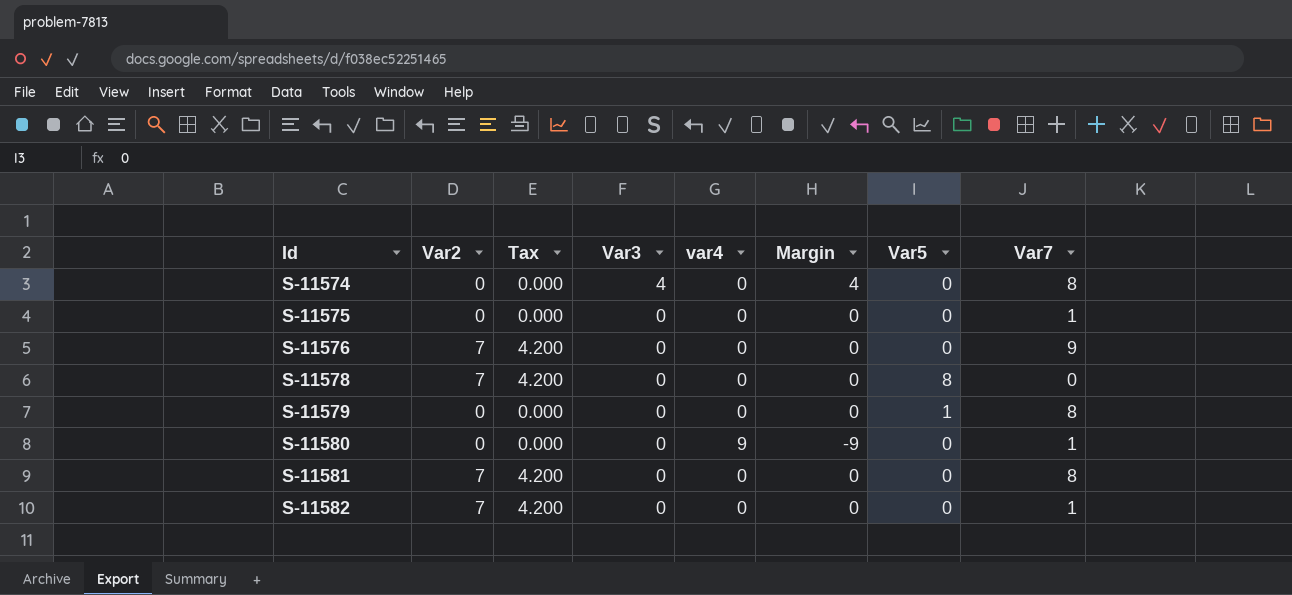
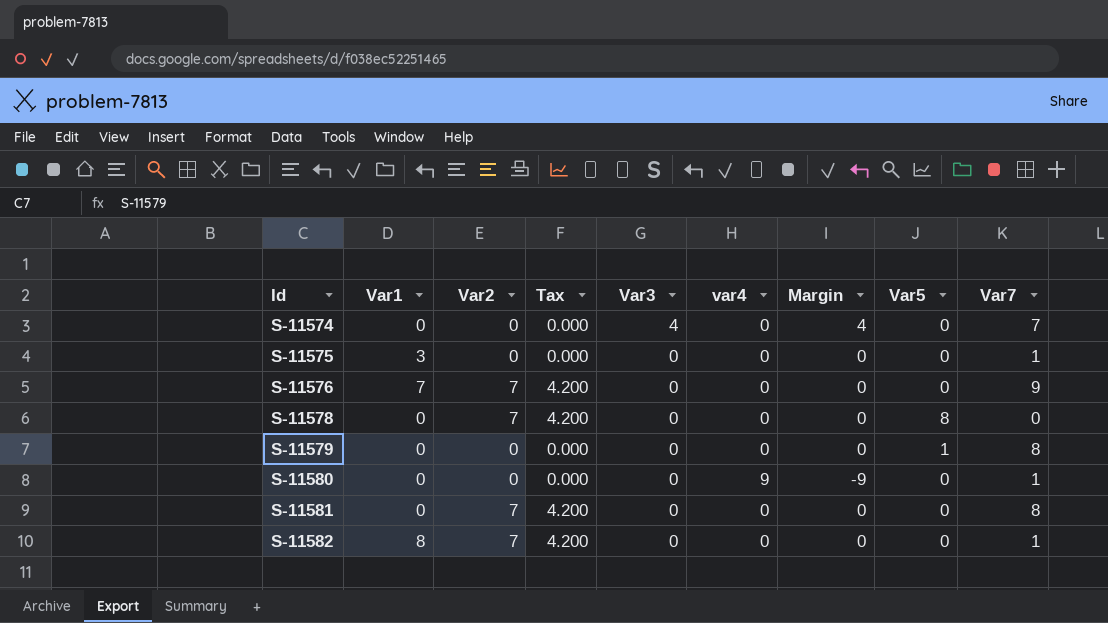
column Var1 | position: none -> 2
S-11574 | Var7: 8 -> 7

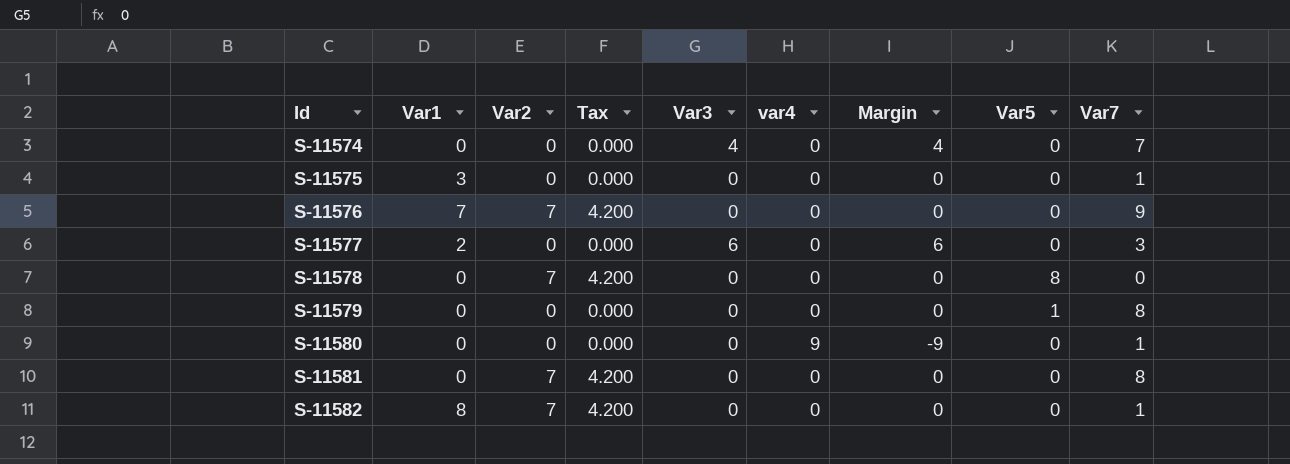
row S-11577: none -> 2 | 0 | 0.000 | 6 | 0 | 6 | 0 | 3

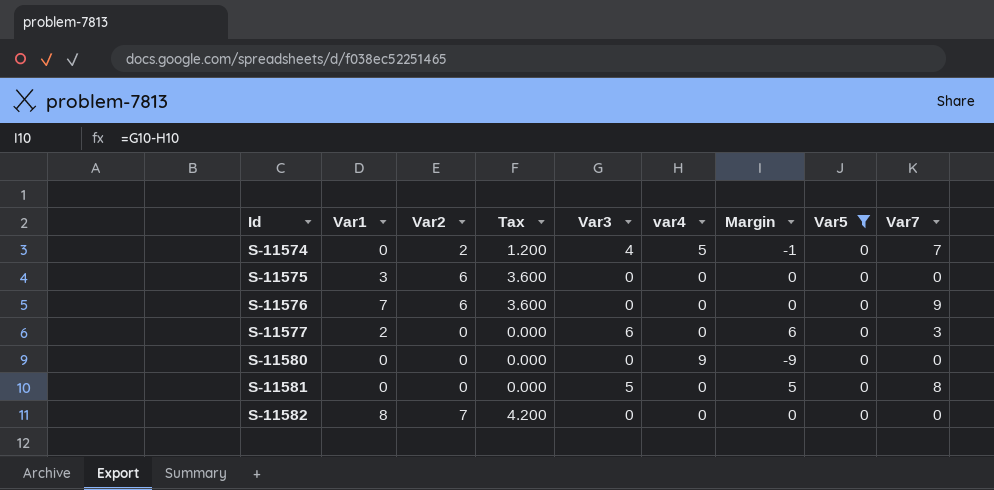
filter: none -> Var5 = 0
S-11574 | Var2: 0 -> 2
S-11574 | Tax: 0.000 -> 1.200
S-11574 | var4: 0 -> 5
S-11574 | Margin: 4 -> -1
S-11575 | Var2: 0 -> 6
S-11575 | Tax: 0.000 -> 3.600
S-11575 | Var7: 1 -> 0
S-11576 | Var2: 7 -> 6
S-11576 | Tax: 4.200 -> 3.600
S-11580 | Var7: 1 -> 0
S-11581 | Var2: 7 -> 0
S-11581 | Tax: 4.200 -> 0.000
S-11581 | Var3: 0 -> 5
S-11581 | Margin: 0 -> 5
S-11582 | Var7: 1 -> 0

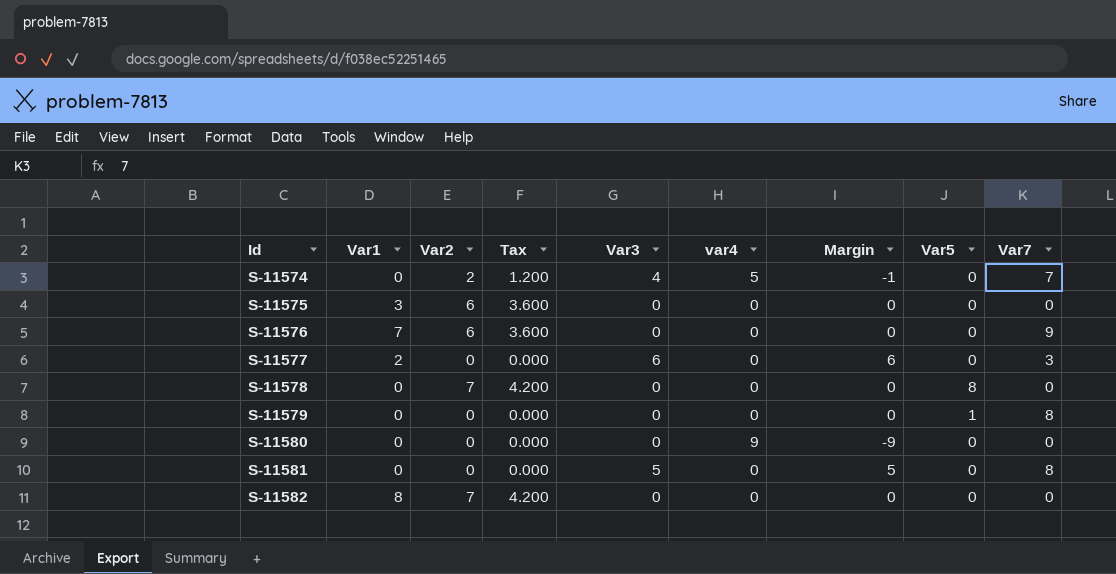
filter: Var5 = 0 -> none

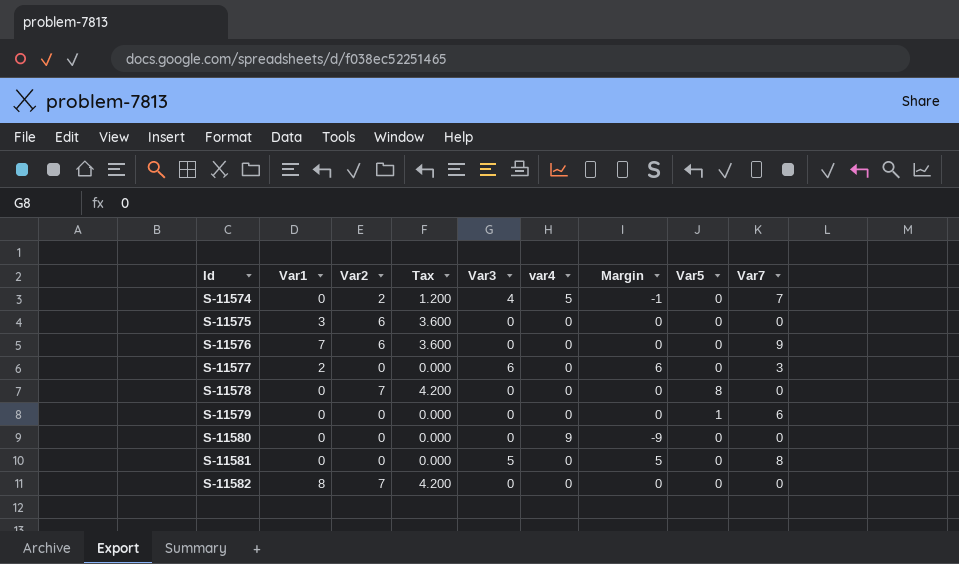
S-11579 | Var7: 8 -> 6

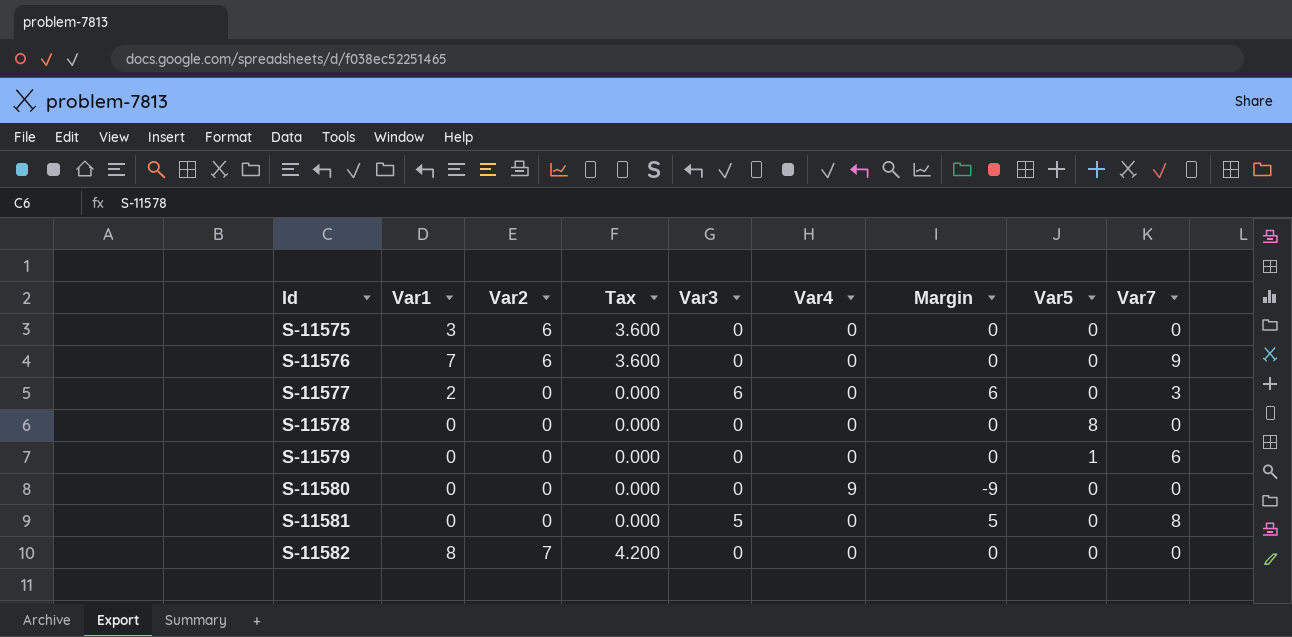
column name: var4 -> Var4
row S-11574: 0 | 2 | 1.200 | 4 | 5 | -1 | 0 | 7 -> none
S-11578 | Var2: 7 -> 0
S-11578 | Tax: 4.200 -> 0.000

